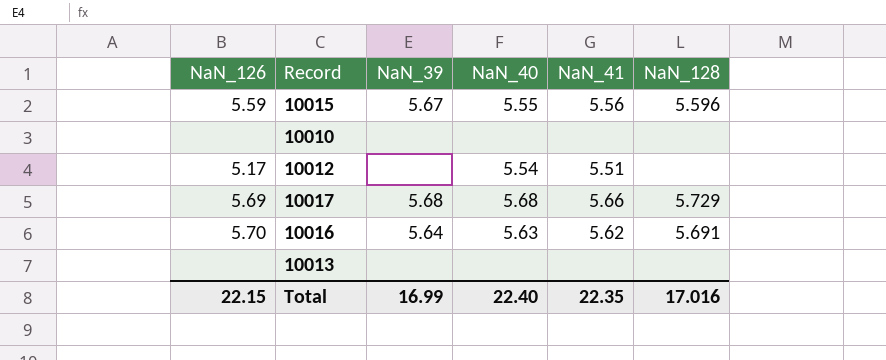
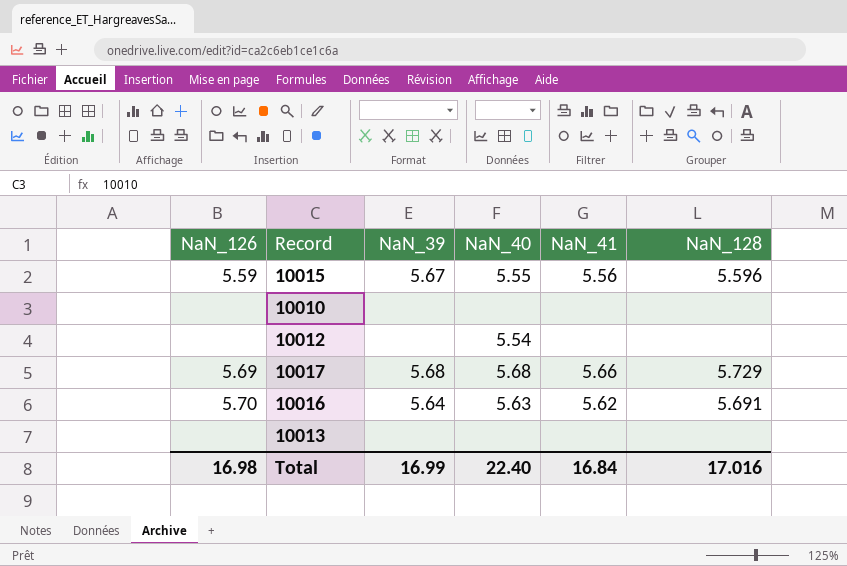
10012 | NaN_126: 5.17 -> none
10012 | NaN_41: 5.51 -> none
Total | NaN_126: 22.15 -> 16.98
Total | NaN_41: 22.35 -> 16.84

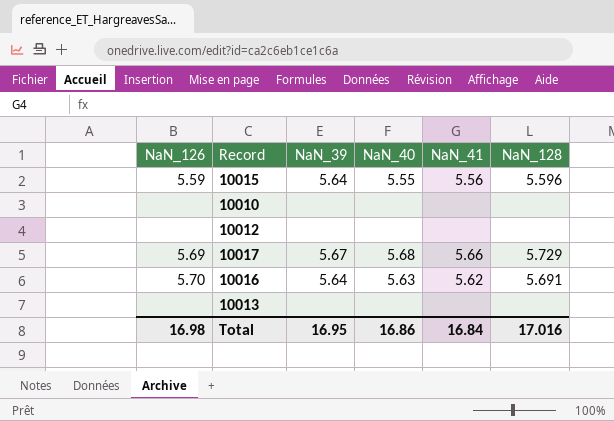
10015 | NaN_39: 5.67 -> 5.64
10012 | NaN_40: 5.54 -> none
10017 | NaN_39: 5.68 -> 5.67
Total | NaN_39: 16.99 -> 16.95
Total | NaN_40: 22.40 -> 16.86

